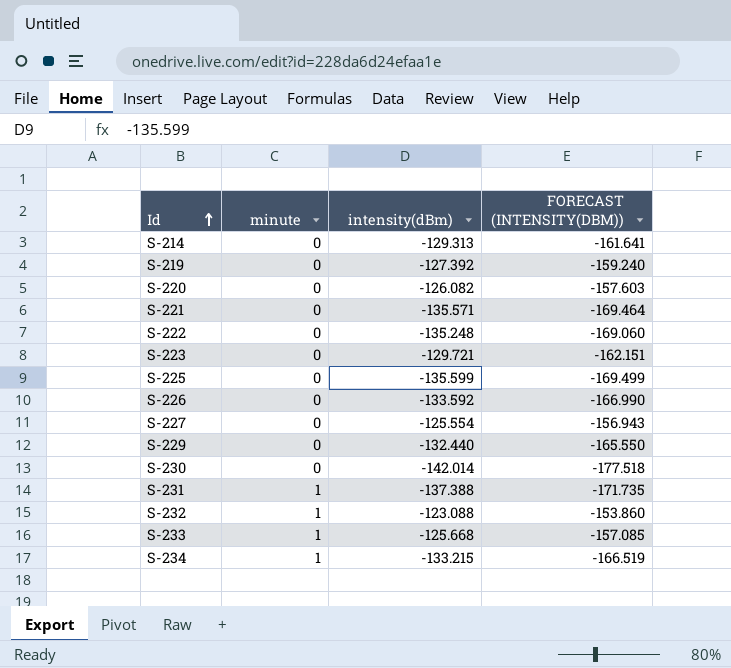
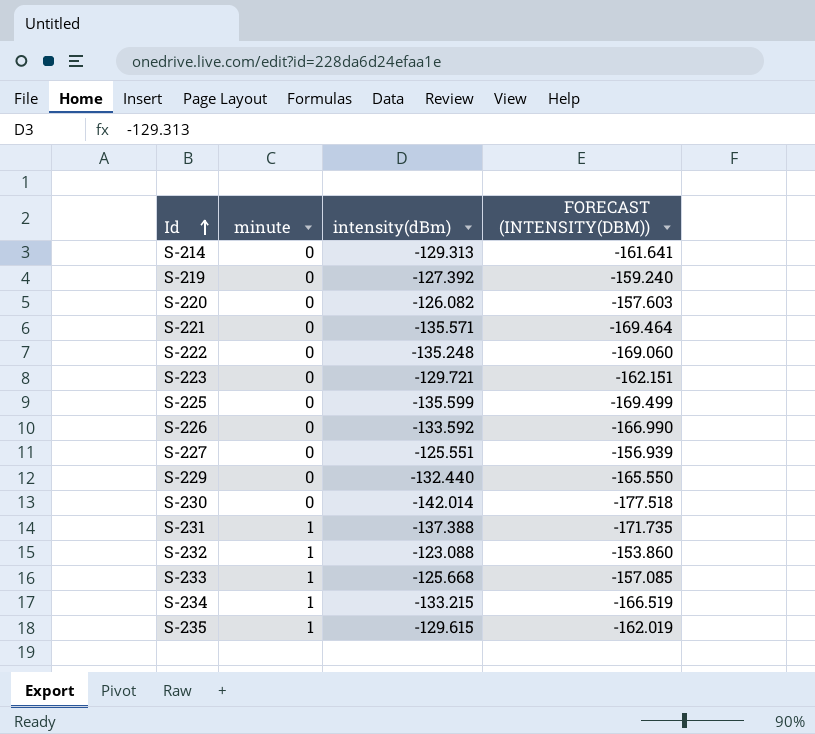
S-227 | intensity(dBm): -125.554 -> -125.551
S-227 | FORECAST (INTENSITY(DBM)): -156.943 -> -156.939
row S-235: none -> 1 | -129.615 | -162.019

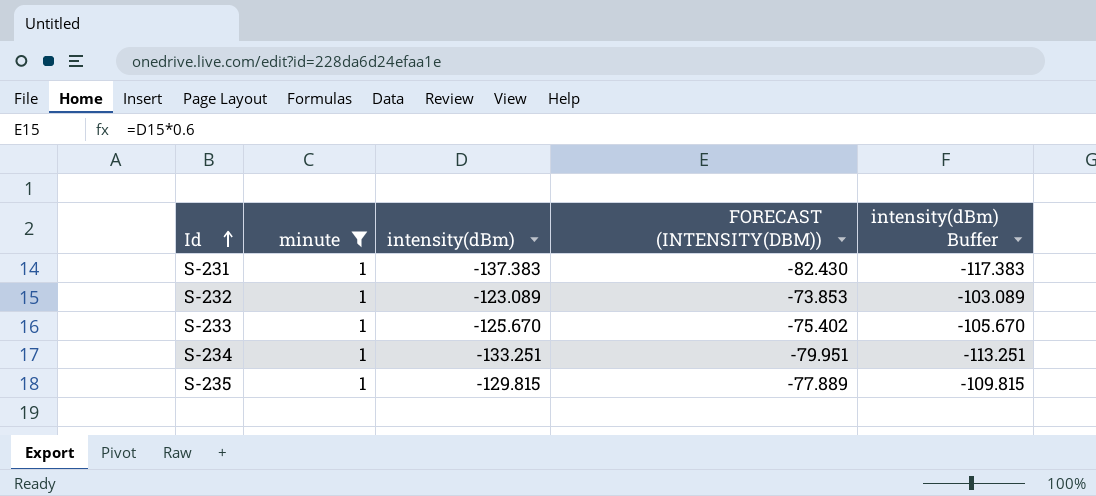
filter: none -> minute = 1
column FORECAST (INTENSITY(DBM)) | formula: [intensity(dBm)] * 1.25 -> [intensity(dBm)] * 0.6
column intensity(dBm) Buffer | formula: none -> [intensity(dBm)] + 20
S-231 | intensity(dBm): -137.388 -> -137.383
S-232 | intensity(dBm): -123.088 -> -123.089
S-233 | intensity(dBm): -125.668 -> -125.670
S-234 | intensity(dBm): -133.215 -> -133.251
S-235 | intensity(dBm): -129.615 -> -129.815

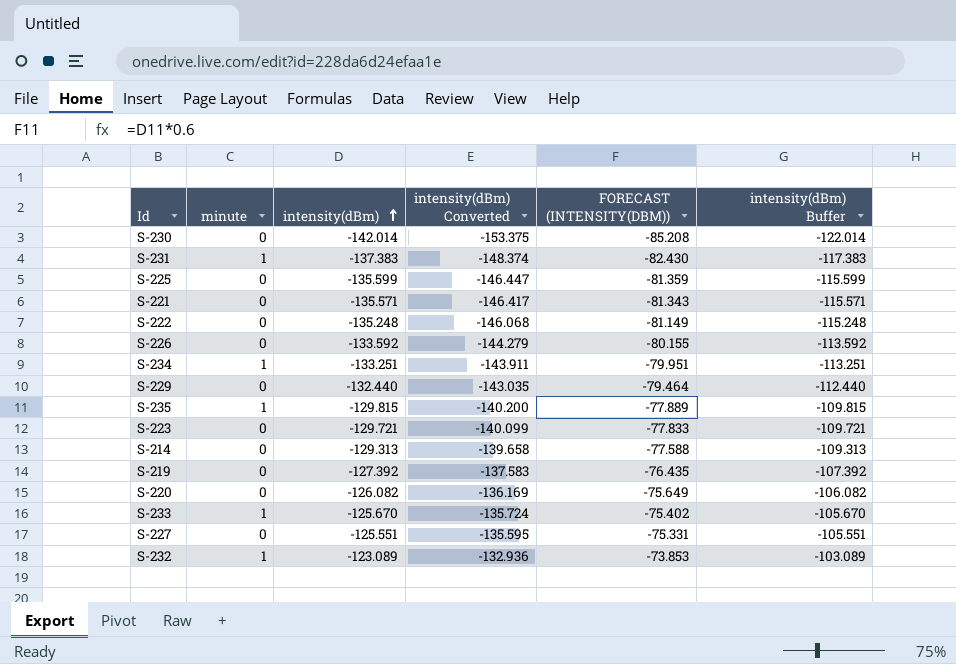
filter: minute = 1 -> none
row order: Id ascending -> intensity(dBm) ascending
column intensity(dBm) Converted | formula: none -> [intensity(dBm)] * 1.08

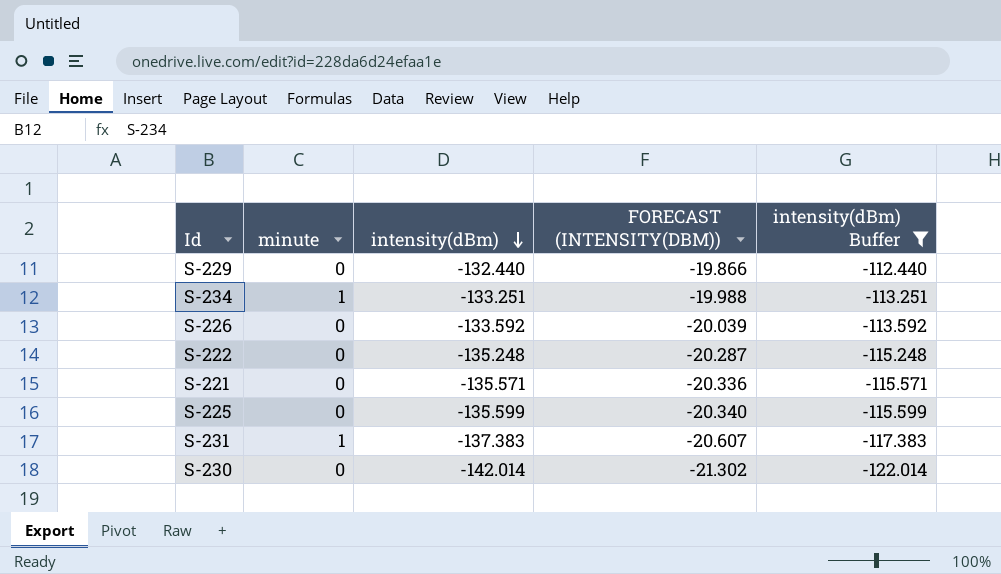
filter: none -> intensity(dBm) Buffer <= -112.440
row order: intensity(dBm) ascending -> intensity(dBm) descending
column intensity(dBm) Converted | formula: [intensity(dBm)] * 1.08 -> none
column FORECAST (INTENSITY(DBM)) | formula: [intensity(dBm)] * 0.6 -> [intensity(dBm)] * 0.15

